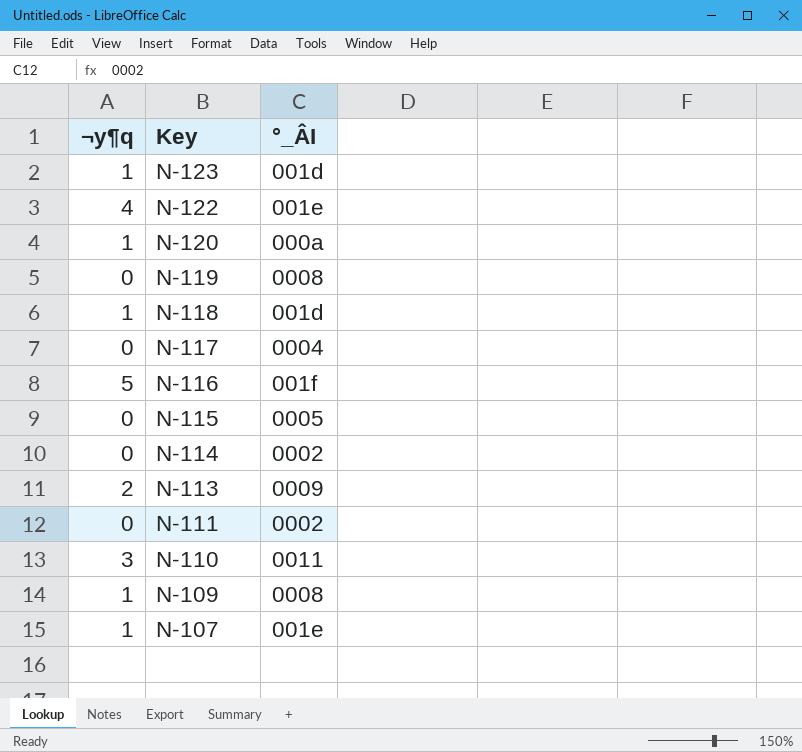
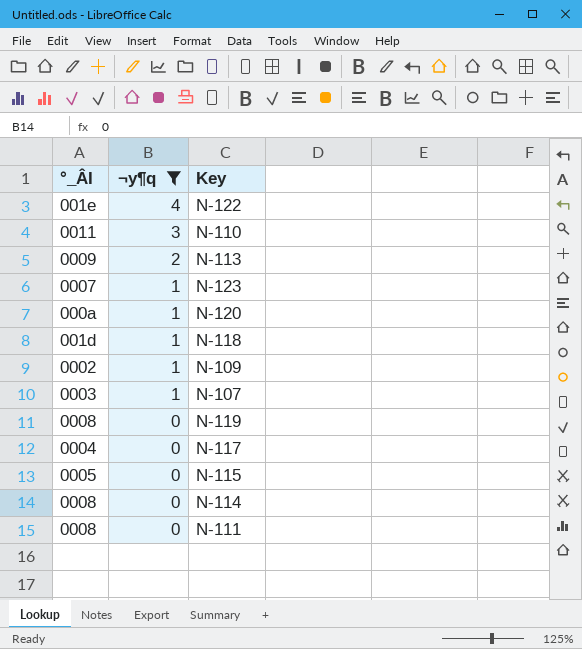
filter: none -> ¬y¶q != 5
row order: Key descending -> ¬y¶q descending
column °_ÂI | position: 3 -> 1
N-123 | °_ÂI: 001d -> 0007
N-109 | °_ÂI: 0008 -> 0002
N-107 | °_ÂI: 001e -> 0003
N-114 | °_ÂI: 0002 -> 0008
N-111 | °_ÂI: 0002 -> 0008

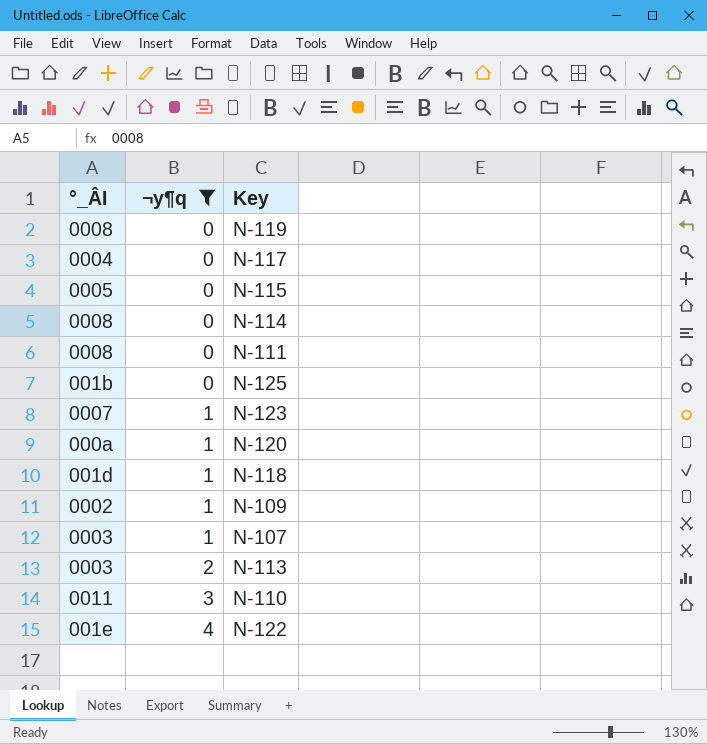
row order: ¬y¶q descending -> ¬y¶q ascending
row N-125: none -> 001b | 0
N-113 | °_ÂI: 0009 -> 0003

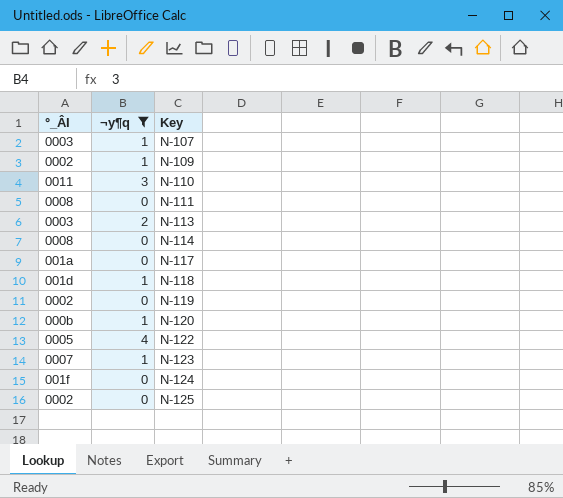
row order: ¬y¶q ascending -> Key ascending
row N-115: 0005 | 0 -> none
N-117 | °_ÂI: 0004 -> 001a
N-119 | °_ÂI: 0008 -> 0002
N-120 | °_ÂI: 000a -> 000b
N-122 | °_ÂI: 001e -> 0005
row N-124: none -> 001f | 0
N-125 | °_ÂI: 001b -> 0002

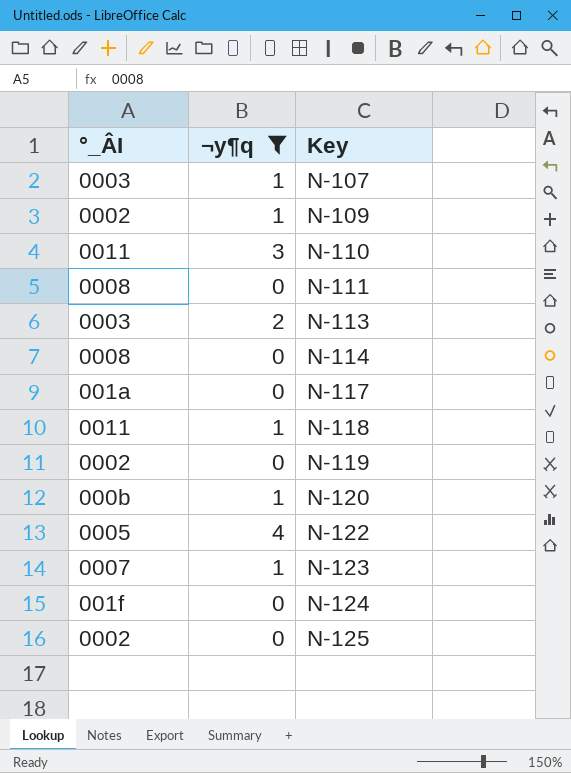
N-118 | °_ÂI: 001d -> 0011

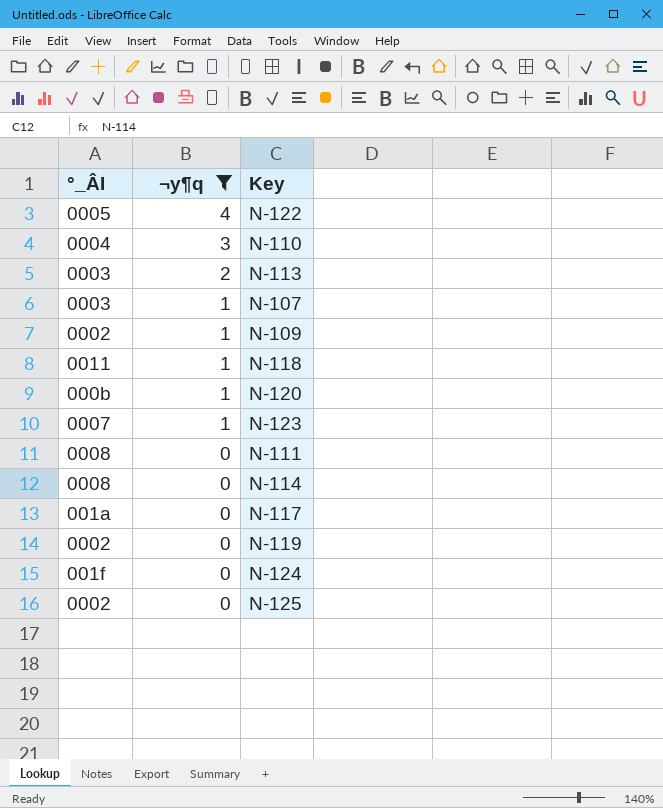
row order: Key ascending -> ¬y¶q descending
N-110 | °_ÂI: 0011 -> 0004

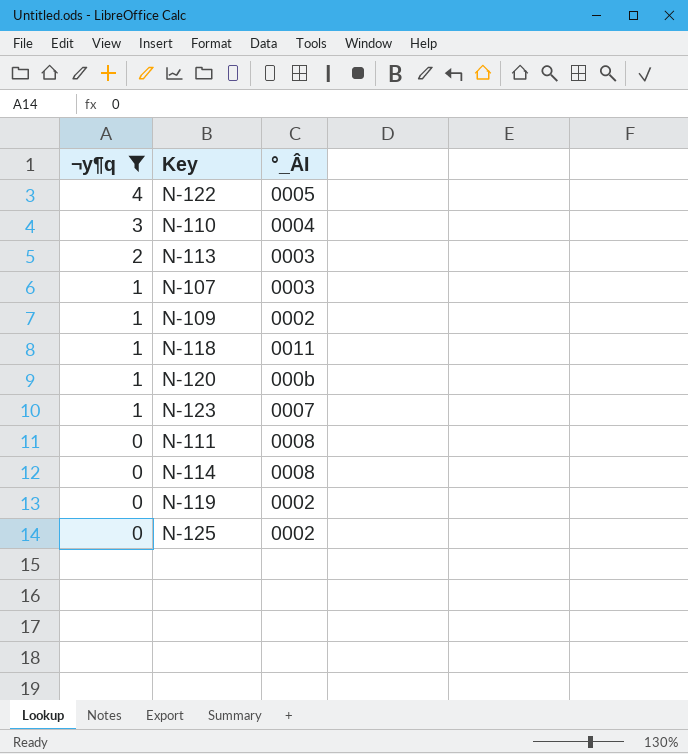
column °_ÂI | position: 1 -> 3
row N-117: 001a | 0 -> none
row N-124: 001f | 0 -> none

